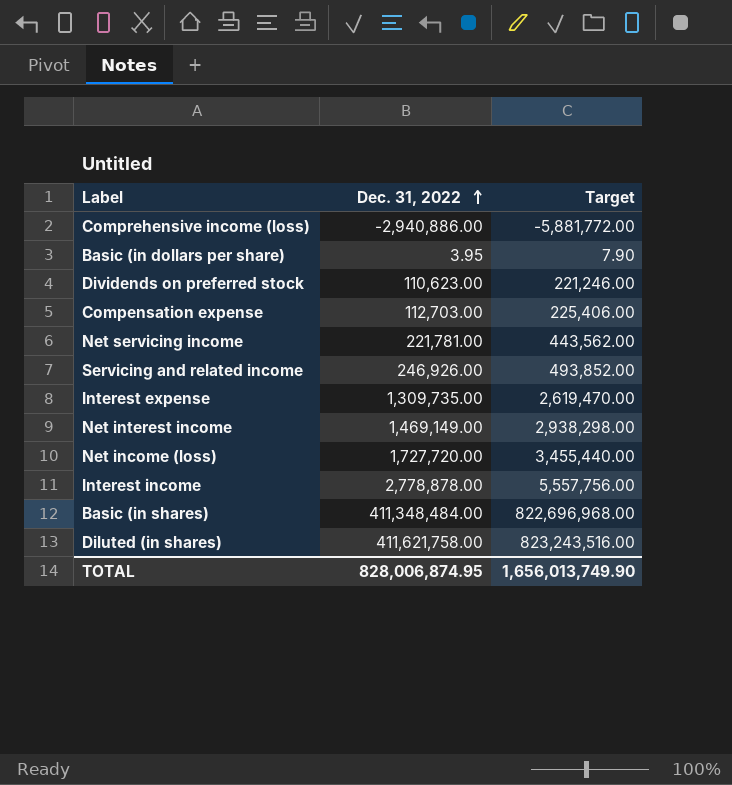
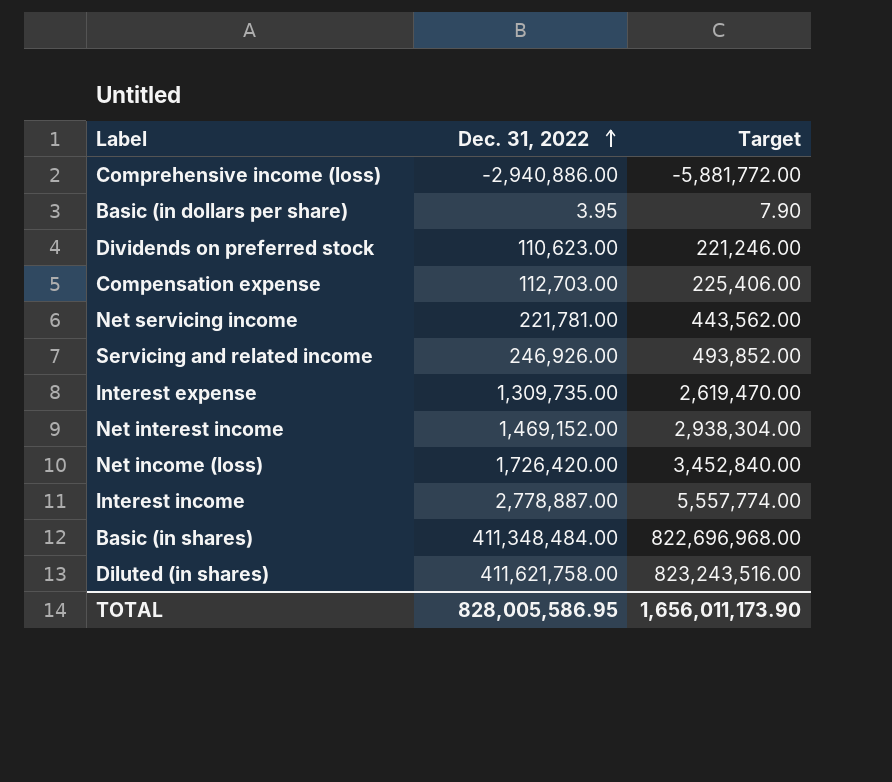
Net interest income | Dec. 31, 2022: 1,469,149.00 -> 1,469,152.00
Net interest income | Target: 2,938,298.00 -> 2,938,304.00
Net income (loss) | Dec. 31, 2022: 1,727,720.00 -> 1,726,420.00
Net income (loss) | Target: 3,455,440.00 -> 3,452,840.00
Interest income | Dec. 31, 2022: 2,778,878.00 -> 2,778,887.00
Interest income | Target: 5,557,756.00 -> 5,557,774.00
TOTAL | Dec. 31, 2022: 828,006,874.95 -> 828,005,586.95
TOTAL | Target: 1,656,013,749.90 -> 1,656,011,173.90

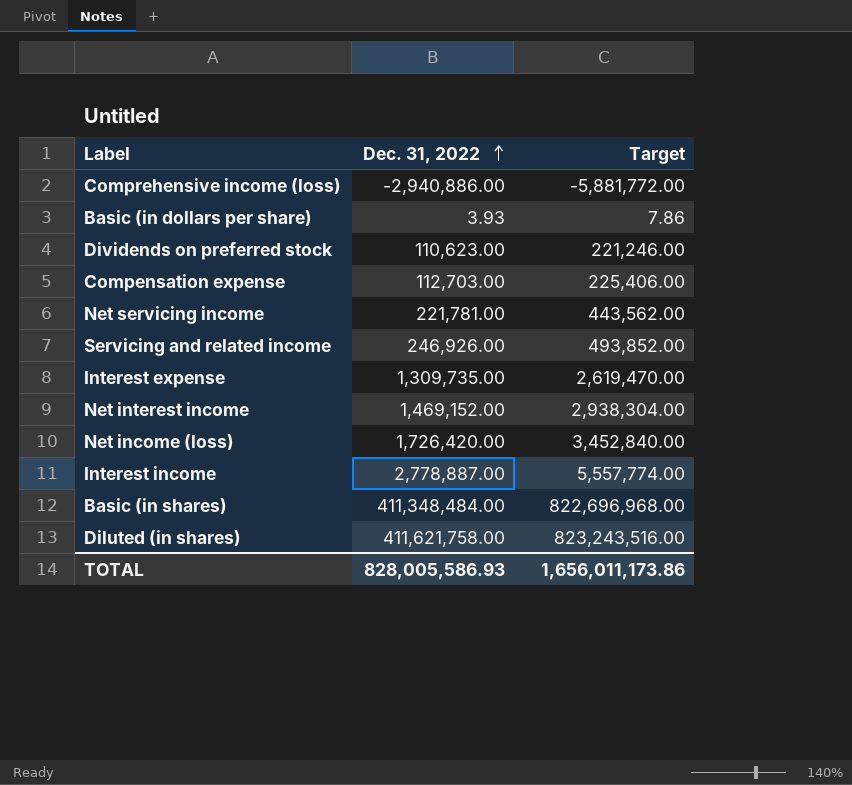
Basic (in dollars per share) | Dec. 31, 2022: 3.95 -> 3.93
Basic (in dollars per share) | Target: 7.90 -> 7.86
TOTAL | Dec. 31, 2022: 828,005,586.95 -> 828,005,586.93
TOTAL | Target: 1,656,011,173.90 -> 1,656,011,173.86

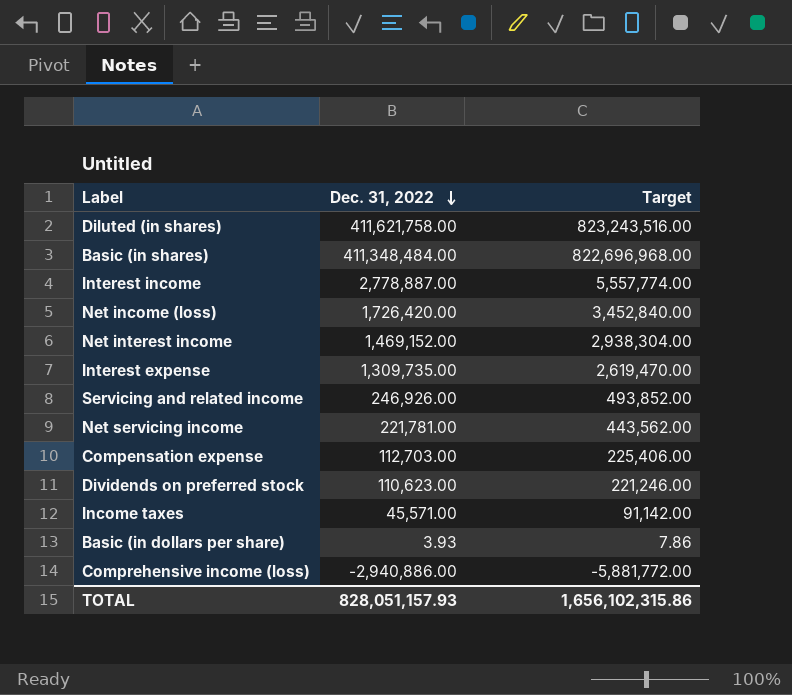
row order: Dec. 31, 2022 ascending -> Dec. 31, 2022 descending
row Income taxes: none -> 45,571.00 | 91,142.00
TOTAL | Dec. 31, 2022: 828,005,586.93 -> 828,051,157.93
TOTAL | Target: 1,656,011,173.86 -> 1,656,102,315.86

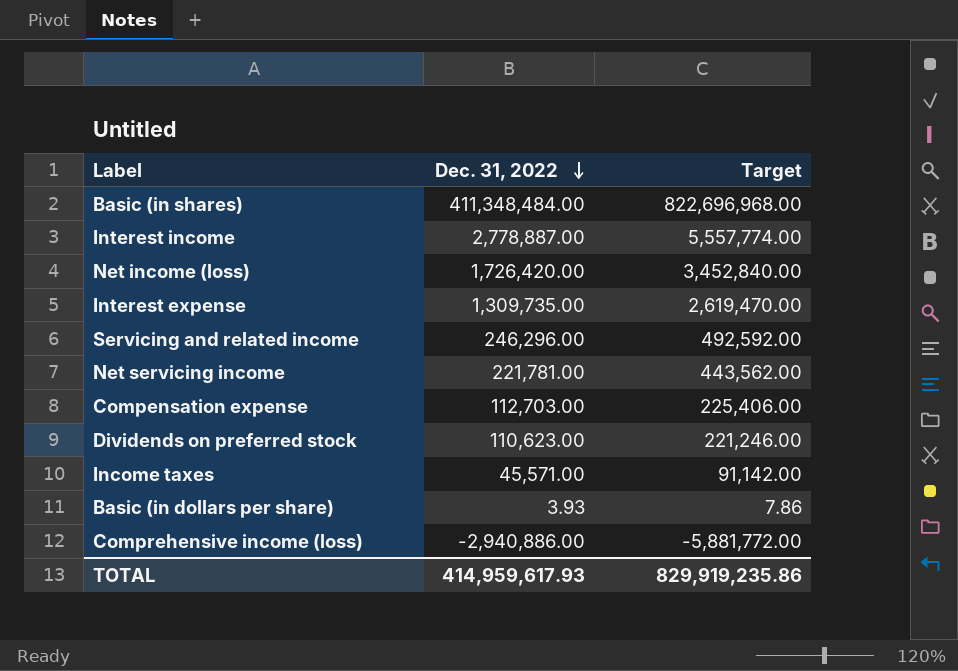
row Diluted (in shares): 411,621,758.00 | 823,243,516.00 -> none
row Net interest income: 1,469,152.00 | 2,938,304.00 -> none
Servicing and related income | Dec. 31, 2022: 246,926.00 -> 246,296.00
Servicing and related income | Target: 493,852.00 -> 492,592.00
TOTAL | Dec. 31, 2022: 828,051,157.93 -> 414,959,617.93
TOTAL | Target: 1,656,102,315.86 -> 829,919,235.86

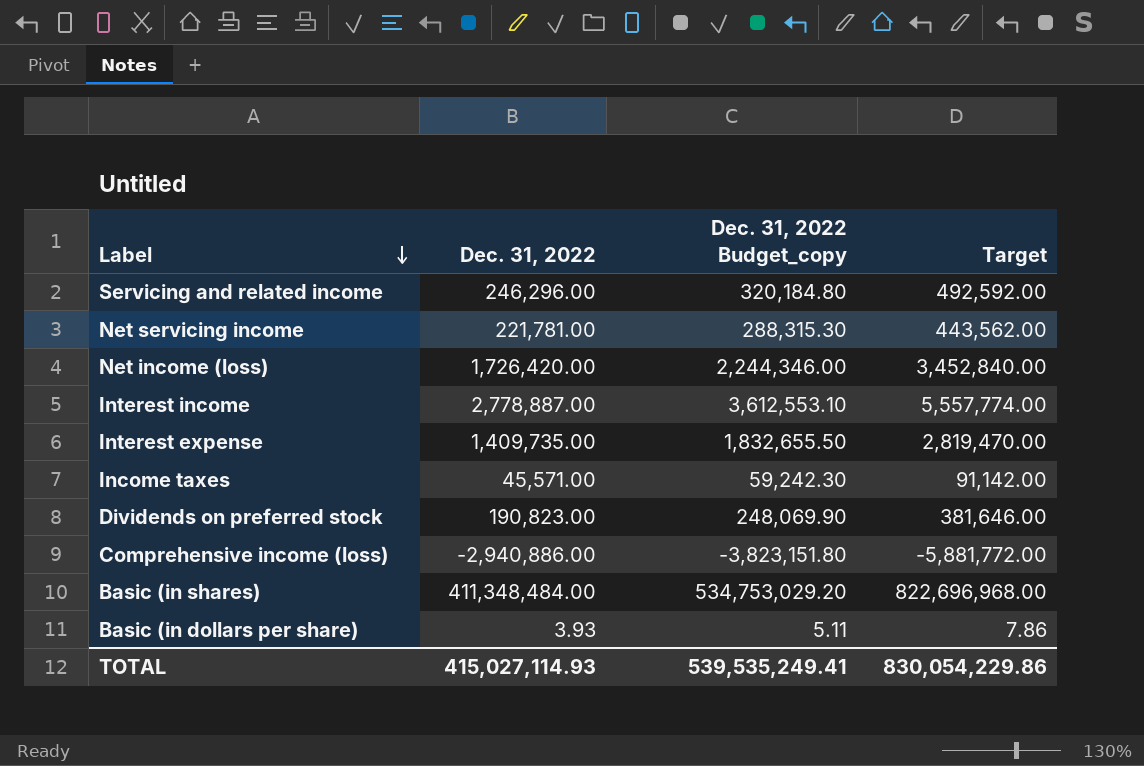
row order: Dec. 31, 2022 descending -> Label descending
column Dec. 31, 2022 Budget_copy | formula: none -> [Dec. 31, 2022] * 1.3
row Compensation expense: 112,703.00 | 225,406.00 -> none
Interest expense | Dec. 31, 2022: 1,309,735.00 -> 1,409,735.00
Interest expense | Target: 2,619,470.00 -> 2,819,470.00
Dividends on preferred stock | Dec. 31, 2022: 110,623.00 -> 190,823.00
Dividends on preferred stock | Target: 221,246.00 -> 381,646.00
TOTAL | Dec. 31, 2022: 414,959,617.93 -> 415,027,114.93
TOTAL | Target: 829,919,235.86 -> 830,054,229.86

